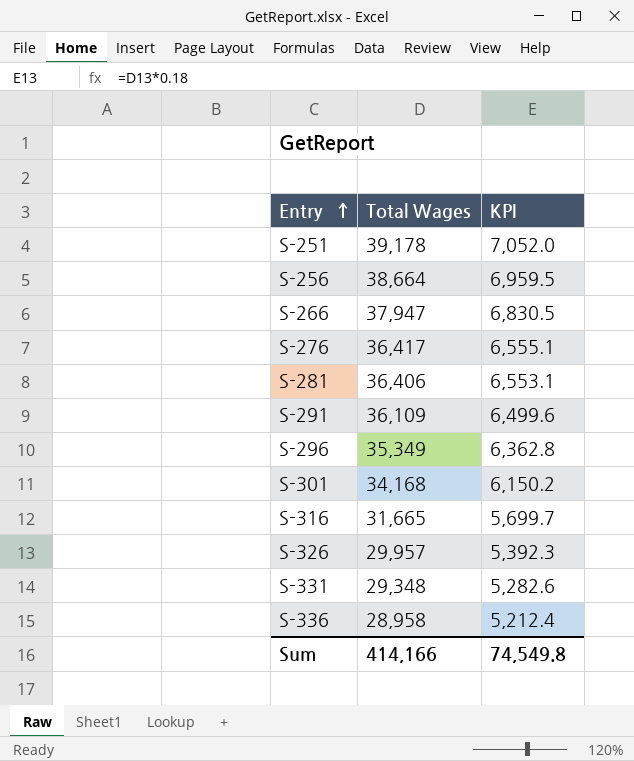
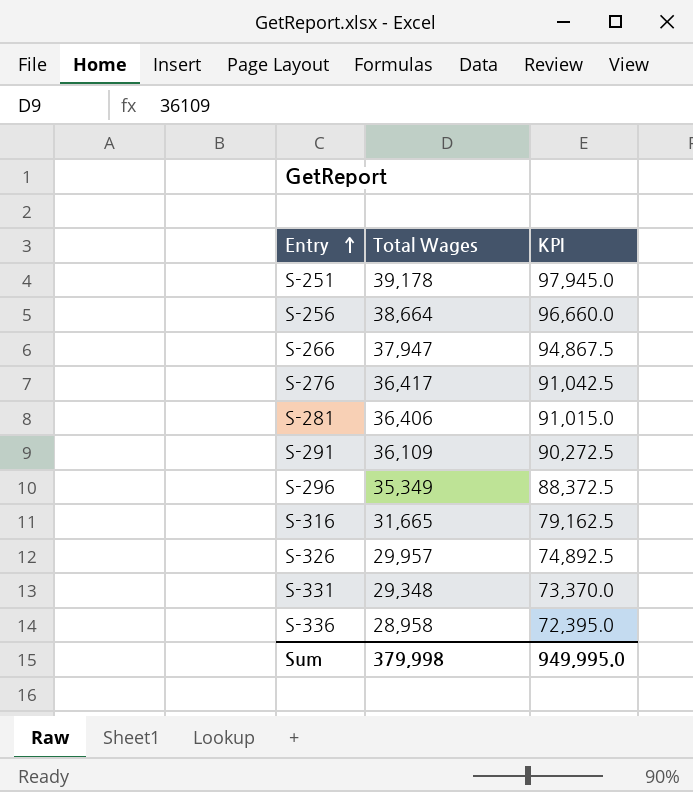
column KPI | formula: [Total Wages] * 0.18 -> [Total Wages] * 2.5
row S-301: 34,168 | 6,150.2 -> none
Sum | Total Wages: 414,166 -> 379,998
Sum | KPI: 74,549.8 -> 949,995.0

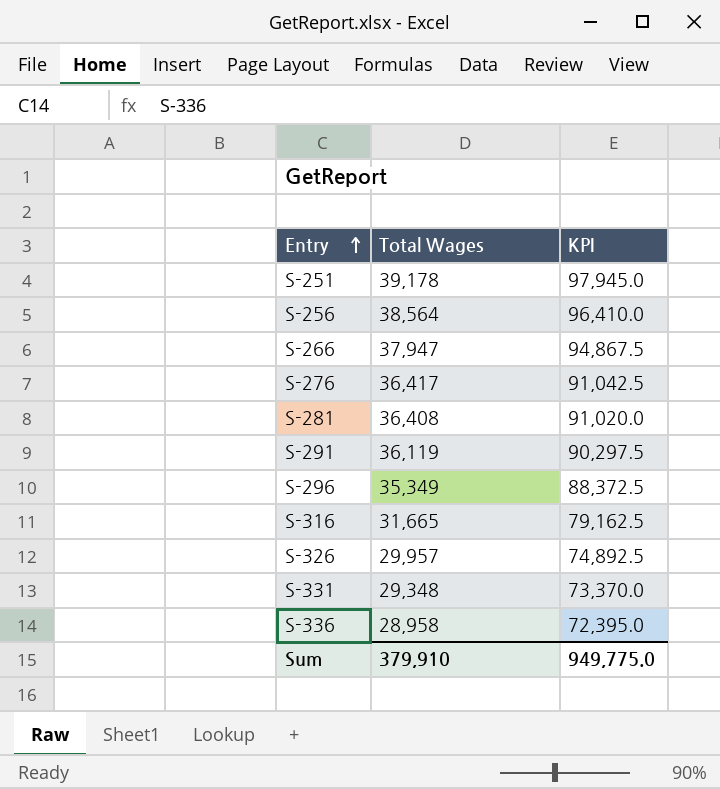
S-256 | Total Wages: 38,664 -> 38,564
S-256 | KPI: 96,660.0 -> 96,410.0
S-281 | Total Wages: 36,406 -> 36,408
S-281 | KPI: 91,015.0 -> 91,020.0
S-291 | Total Wages: 36,109 -> 36,119
S-291 | KPI: 90,272.5 -> 90,297.5
Sum | Total Wages: 379,998 -> 379,910
Sum | KPI: 949,995.0 -> 949,775.0

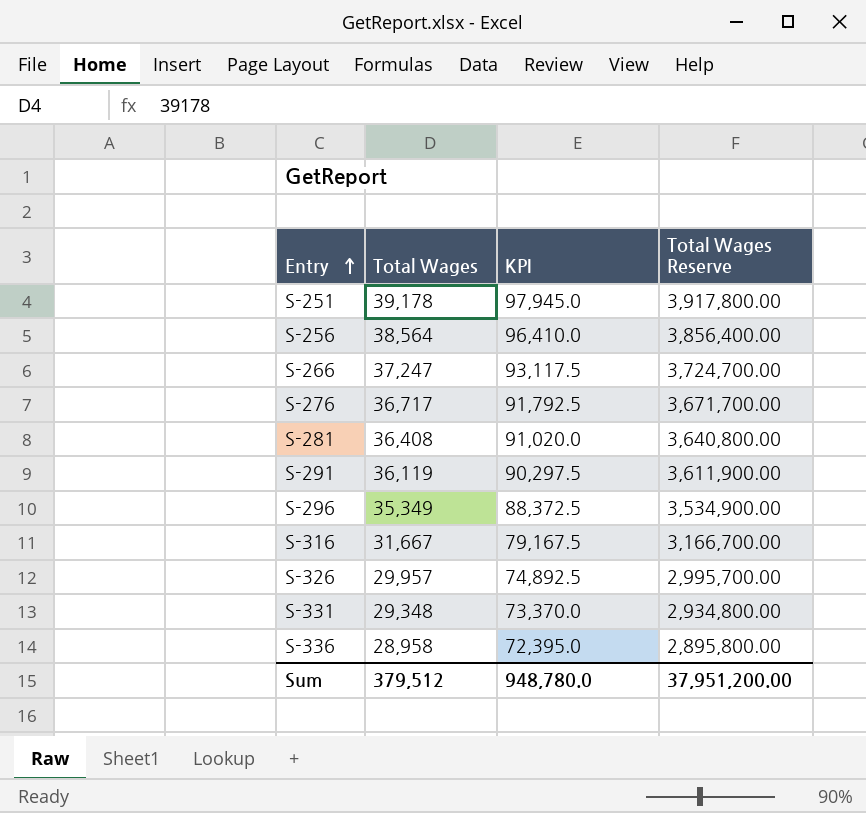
column Total Wages Reserve | formula: none -> [Total Wages] * 100
S-266 | Total Wages: 37,947 -> 37,247
S-266 | KPI: 94,867.5 -> 93,117.5
S-276 | Total Wages: 36,417 -> 36,717
S-276 | KPI: 91,042.5 -> 91,792.5
S-316 | Total Wages: 31,665 -> 31,667
S-316 | KPI: 79,162.5 -> 79,167.5
Sum | Total Wages: 379,910 -> 379,512
Sum | KPI: 949,775.0 -> 948,780.0

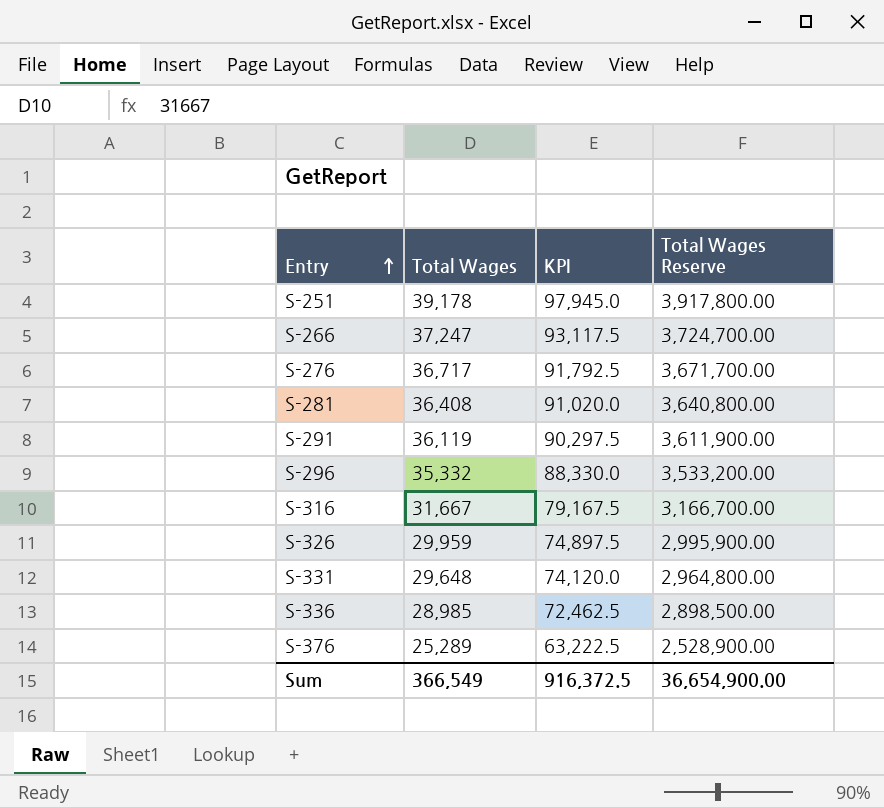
row S-256: 38,564 | 96,410.0 | 3,856,400.00 -> none
S-296 | Total Wages: 35,349 -> 35,332
S-296 | KPI: 88,372.5 -> 88,330.0
S-296 | Total Wages Reserve: 3,534,900.00 -> 3,533,200.00
S-326 | Total Wages: 29,957 -> 29,959
S-326 | KPI: 74,892.5 -> 74,897.5
S-326 | Total Wages Reserve: 2,995,700.00 -> 2,995,900.00
S-331 | Total Wages: 29,348 -> 29,648
S-331 | KPI: 73,370.0 -> 74,120.0
S-331 | Total Wages Reserve: 2,934,800.00 -> 2,964,800.00
S-336 | Total Wages: 28,958 -> 28,985
S-336 | KPI: 72,395.0 -> 72,462.5
S-336 | Total Wages Reserve: 2,895,800.00 -> 2,898,500.00
row S-376: none -> 25,289 | 63,222.5 | 2,528,900.00
Sum | Total Wages: 379,512 -> 366,549
Sum | KPI: 948,780.0 -> 916,372.5
Sum | Total Wages Reserve: 37,951,200.00 -> 36,654,900.00

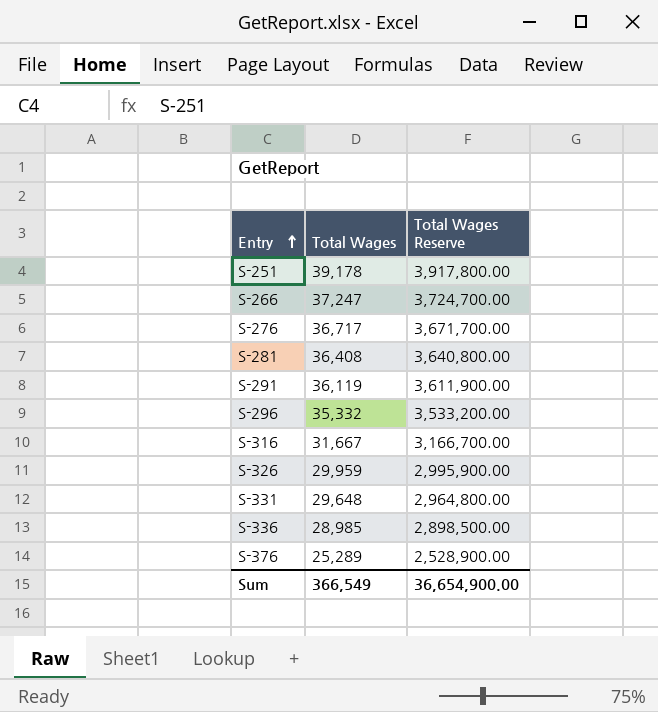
column KPI | formula: [Total Wages] * 2.5 -> none

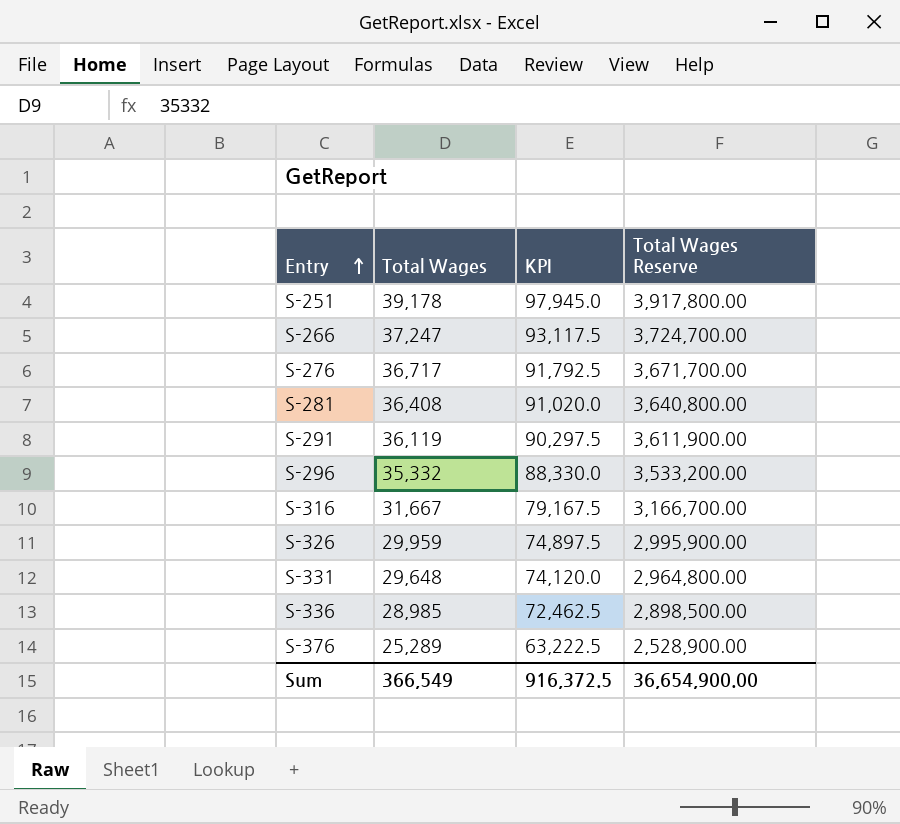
column KPI | formula: none -> [Total Wages] * 2.5

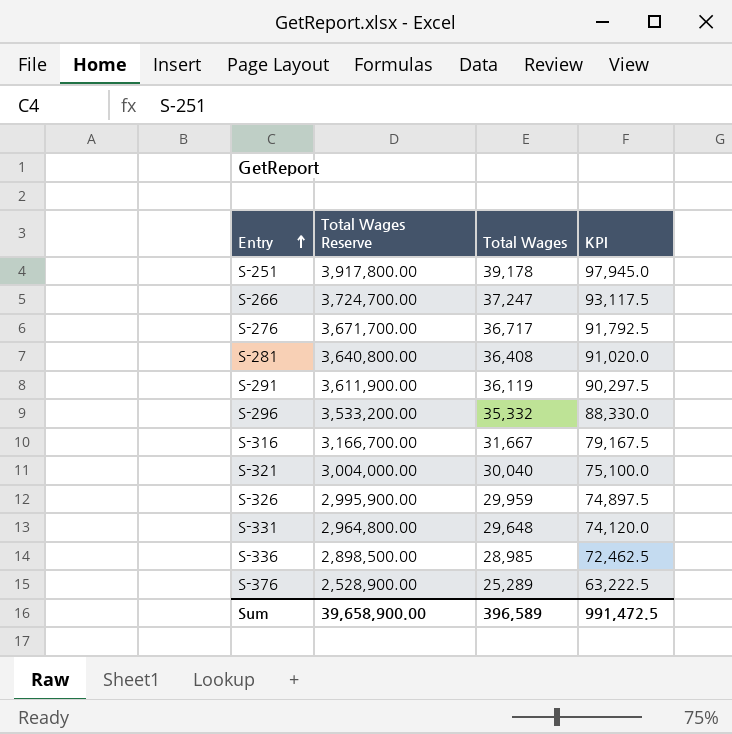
column Total Wages Reserve | position: 4 -> 2
row S-321: none -> 3,004,000.00 | 30,040 | 75,100.0
Sum | Total Wages Reserve: 36,654,900.00 -> 39,658,900.00
Sum | Total Wages: 366,549 -> 396,589
Sum | KPI: 916,372.5 -> 991,472.5

